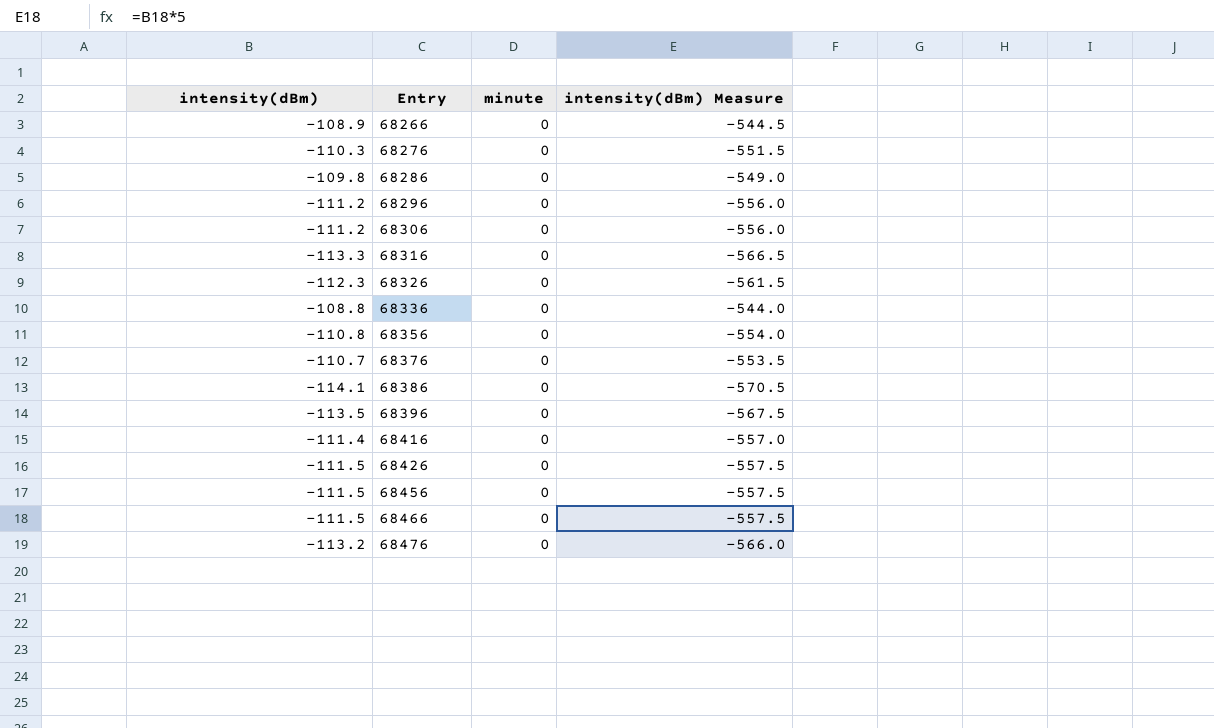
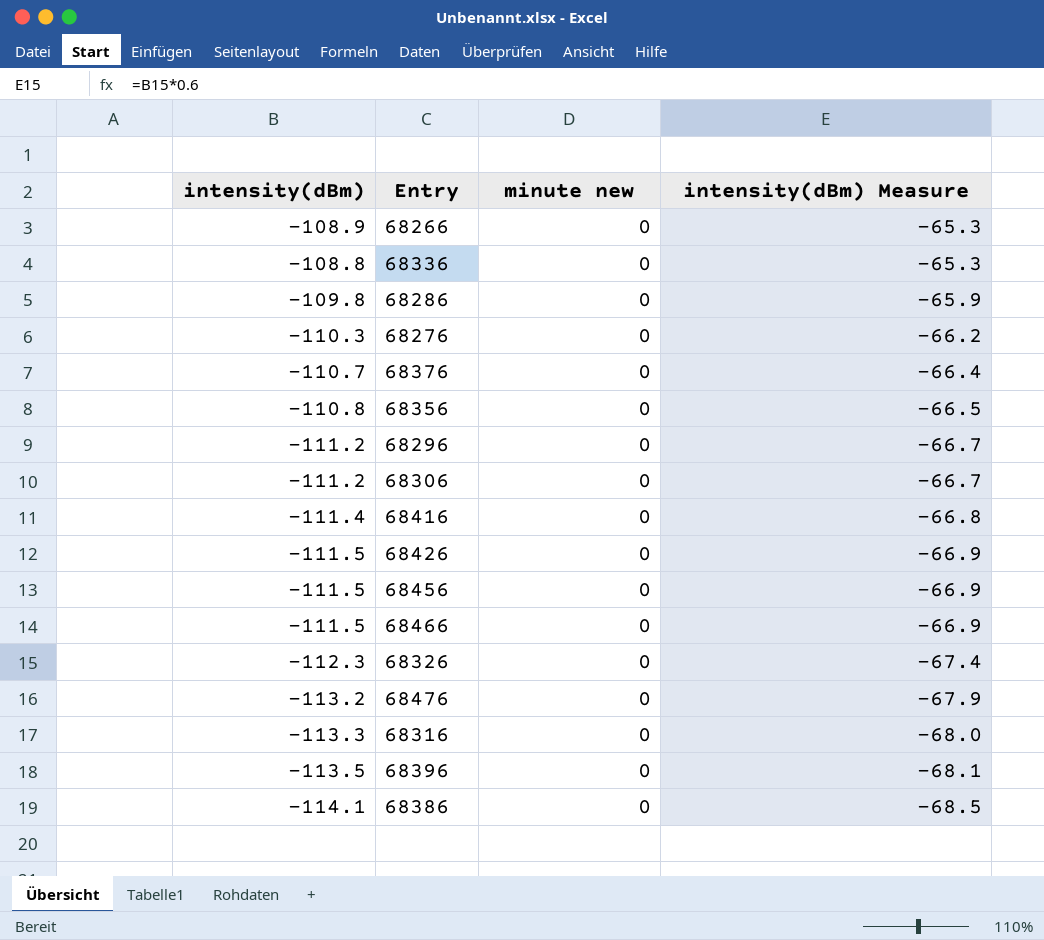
row order: Entry ascending -> intensity(dBm) Measure descending
column name: minute -> minute new
column intensity(dBm) Measure | formula: [intensity(dBm)] * 5 -> [intensity(dBm)] * 0.6

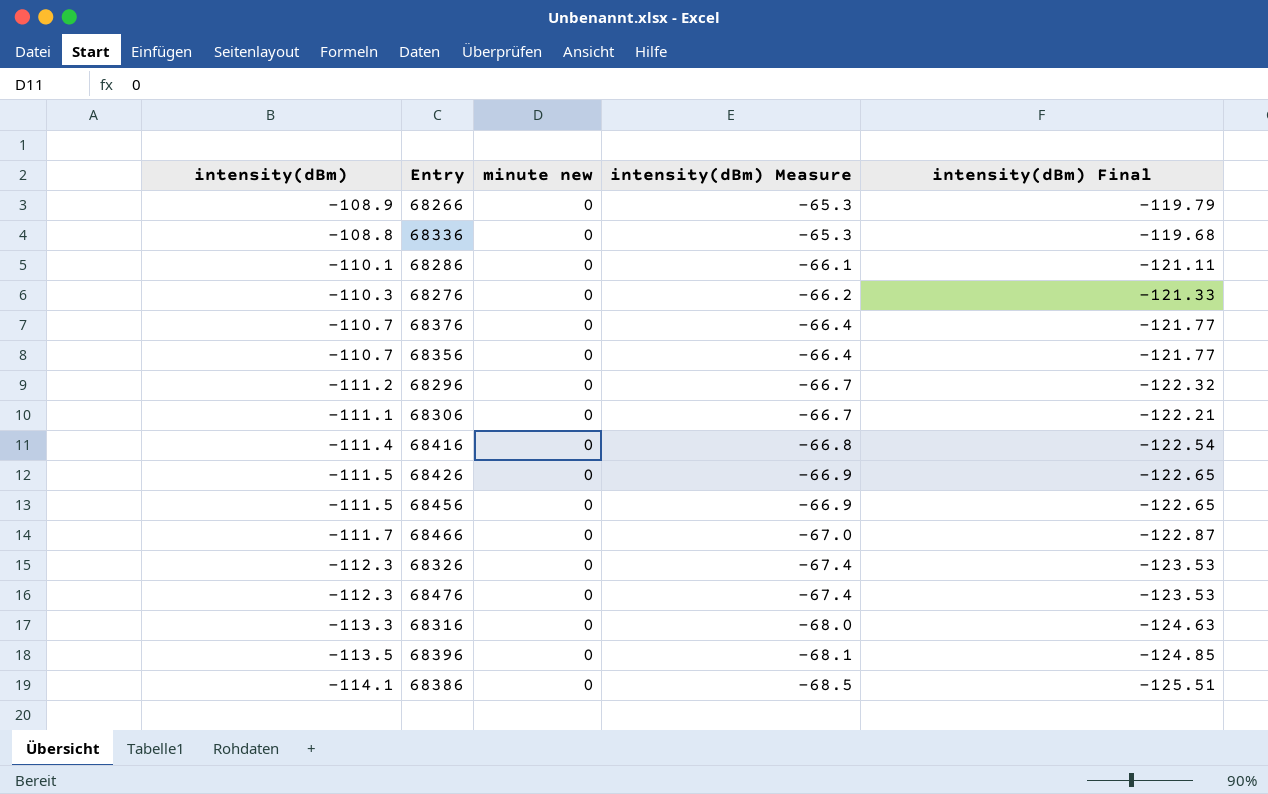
column intensity(dBm) Final | formula: none -> [intensity(dBm)] * 1.1
68286 | intensity(dBm): -109.8 -> -110.1
68286 | intensity(dBm) Measure: -65.9 -> -66.1
68356 | intensity(dBm): -110.8 -> -110.7
68356 | intensity(dBm) Measure: -66.5 -> -66.4
68306 | intensity(dBm): -111.2 -> -111.1
68466 | intensity(dBm): -111.5 -> -111.7
68466 | intensity(dBm) Measure: -66.9 -> -67.0
68476 | intensity(dBm): -113.2 -> -112.3
68476 | intensity(dBm) Measure: -67.9 -> -67.4

